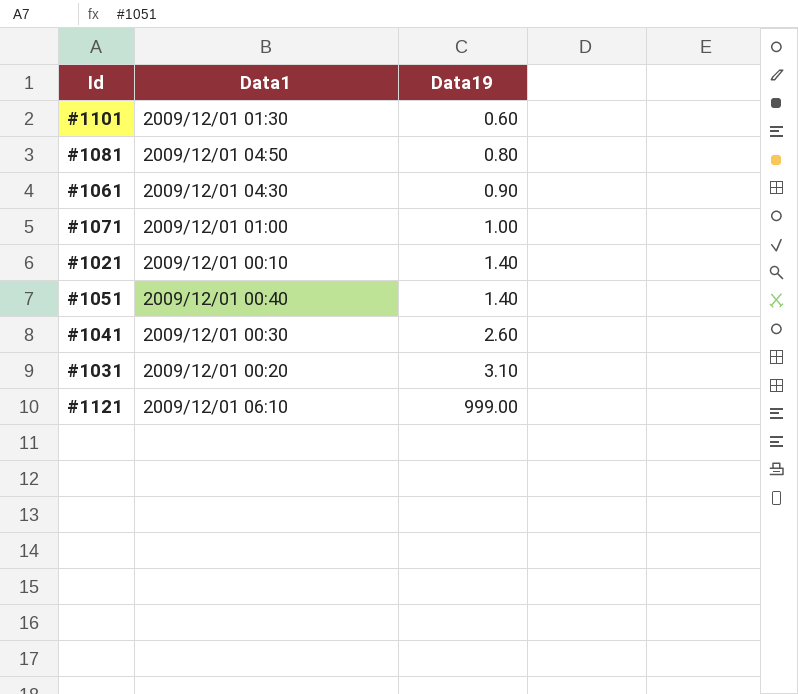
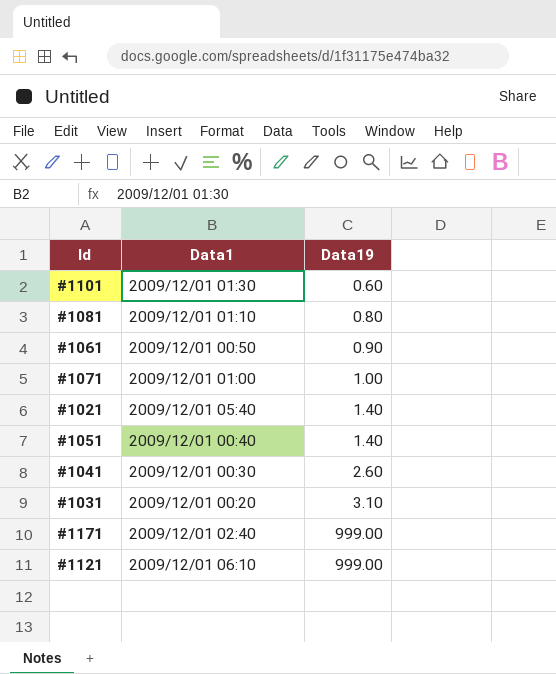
#1081 | Data1: 2009/12/01 04:50 -> 2009/12/01 01:10
#1061 | Data1: 2009/12/01 04:30 -> 2009/12/01 00:50
#1021 | Data1: 2009/12/01 00:10 -> 2009/12/01 05:40
row #1171: none -> 2009/12/01 02:40 | 999.00

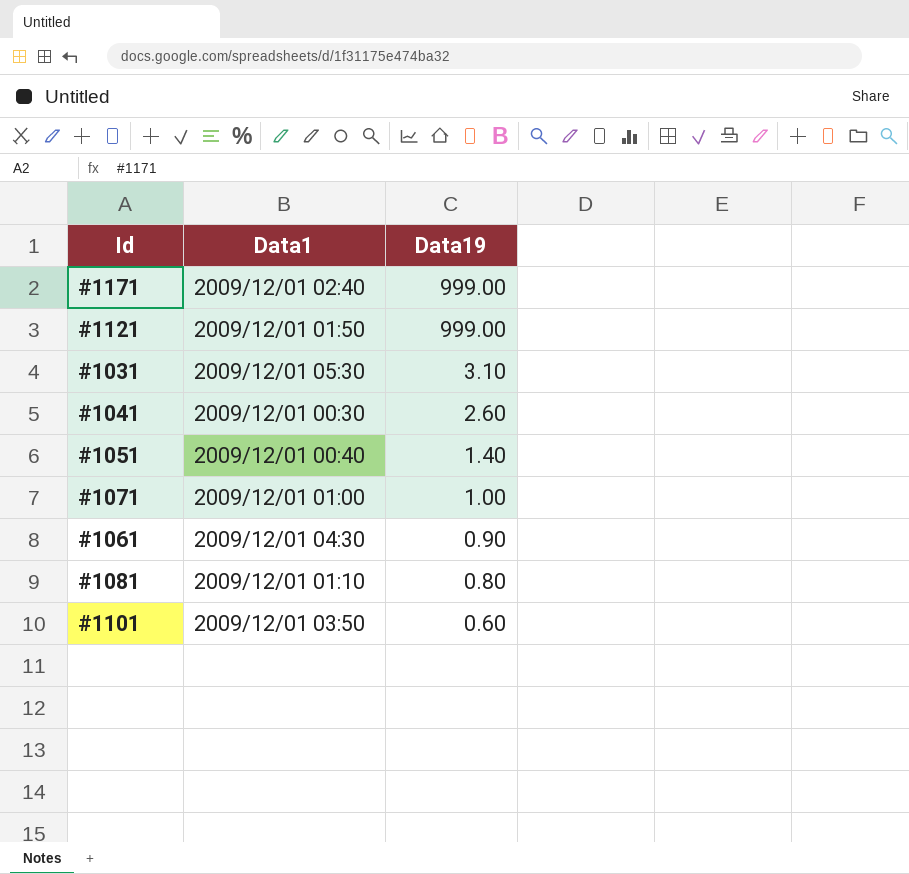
row order: Data19 ascending -> Data19 descending
row #1021: 2009/12/01 05:40 | 1.40 -> none
#1121 | Data1: 2009/12/01 06:10 -> 2009/12/01 01:50
#1031 | Data1: 2009/12/01 00:20 -> 2009/12/01 05:30
#1061 | Data1: 2009/12/01 00:50 -> 2009/12/01 04:30
#1101 | Data1: 2009/12/01 01:30 -> 2009/12/01 03:50

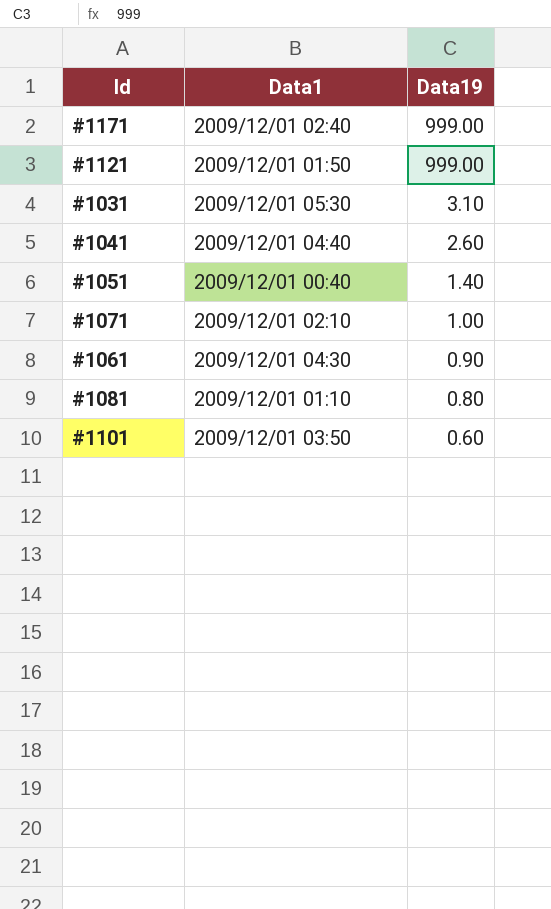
#1041 | Data1: 2009/12/01 00:30 -> 2009/12/01 04:40
#1071 | Data1: 2009/12/01 01:00 -> 2009/12/01 02:10

